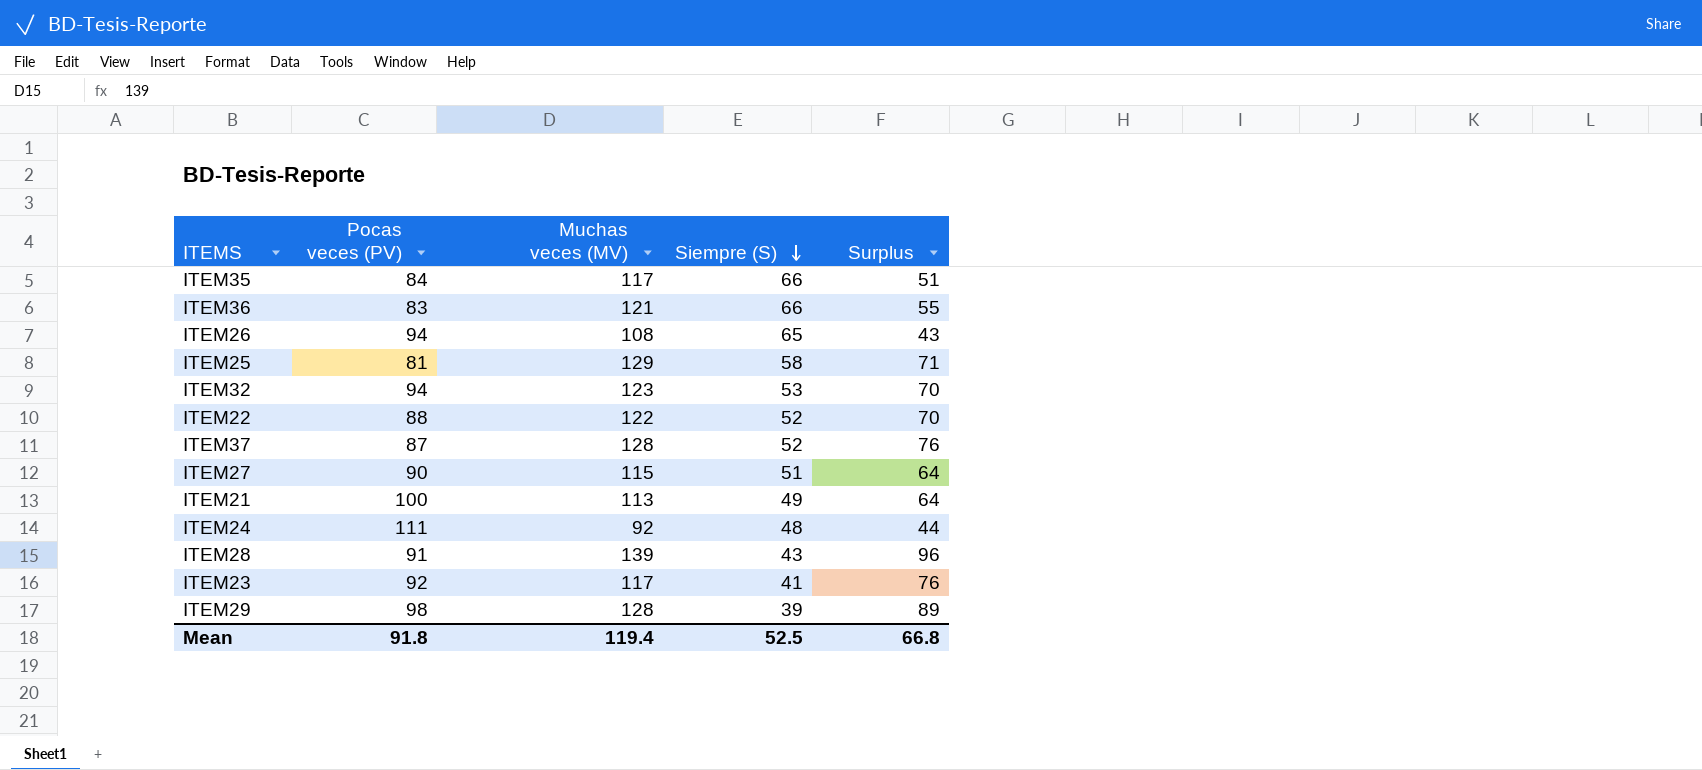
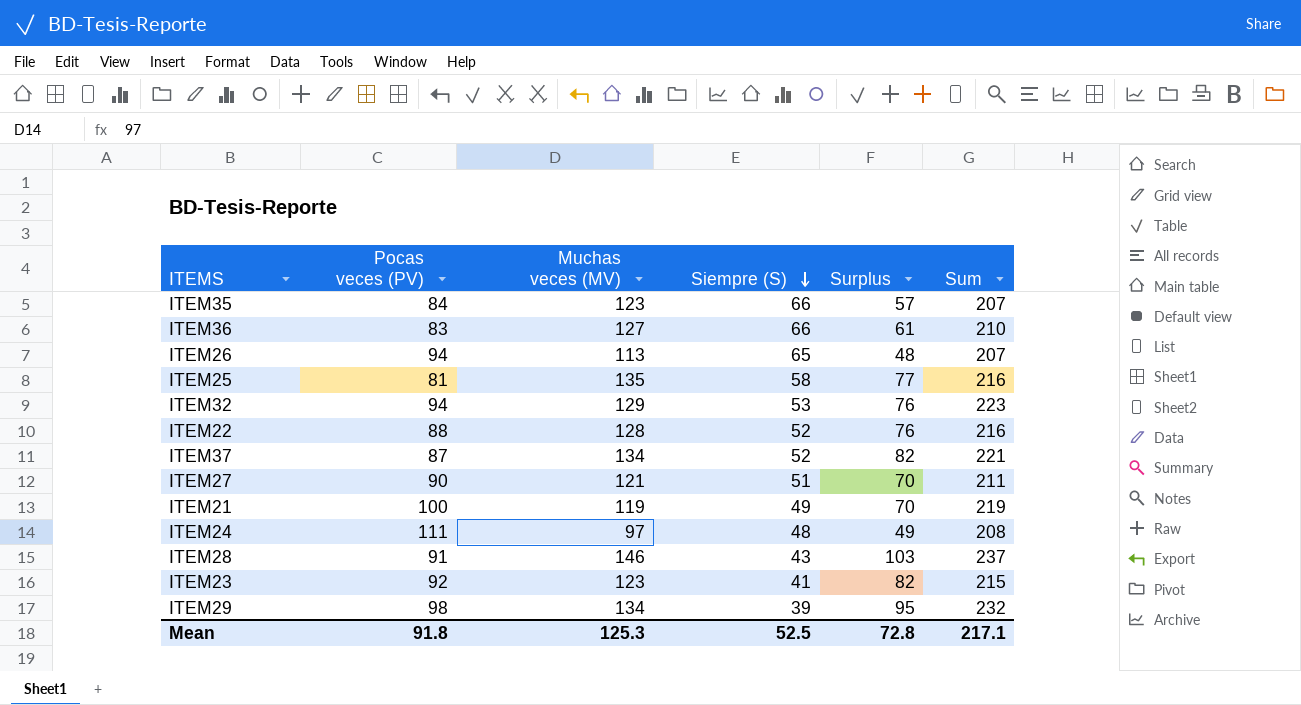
column Sum | formula: none -> [Pocas veces (PV)] + [Muchas veces (MV)]
ITEM35 | Muchas veces (MV): 117 -> 123
ITEM35 | Surplus: 51 -> 57
ITEM36 | Muchas veces (MV): 121 -> 127
ITEM36 | Surplus: 55 -> 61
ITEM26 | Muchas veces (MV): 108 -> 113
ITEM26 | Surplus: 43 -> 48
ITEM25 | Muchas veces (MV): 129 -> 135
ITEM25 | Surplus: 71 -> 77
ITEM32 | Muchas veces (MV): 123 -> 129
ITEM32 | Surplus: 70 -> 76
ITEM22 | Muchas veces (MV): 122 -> 128
ITEM22 | Surplus: 70 -> 76
ITEM37 | Muchas veces (MV): 128 -> 134
ITEM37 | Surplus: 76 -> 82
ITEM27 | Muchas veces (MV): 115 -> 121
ITEM27 | Surplus: 64 -> 70
ITEM21 | Muchas veces (MV): 113 -> 119
ITEM21 | Surplus: 64 -> 70
ITEM24 | Muchas veces (MV): 92 -> 97
ITEM24 | Surplus: 44 -> 49
ITEM28 | Muchas veces (MV): 139 -> 146
ITEM28 | Surplus: 96 -> 103
ITEM23 | Muchas veces (MV): 117 -> 123
ITEM23 | Surplus: 76 -> 82
ITEM29 | Muchas veces (MV): 128 -> 134
ITEM29 | Surplus: 89 -> 95
Mean | Muchas veces (MV): 119.4 -> 125.3
Mean | Surplus: 66.8 -> 72.8

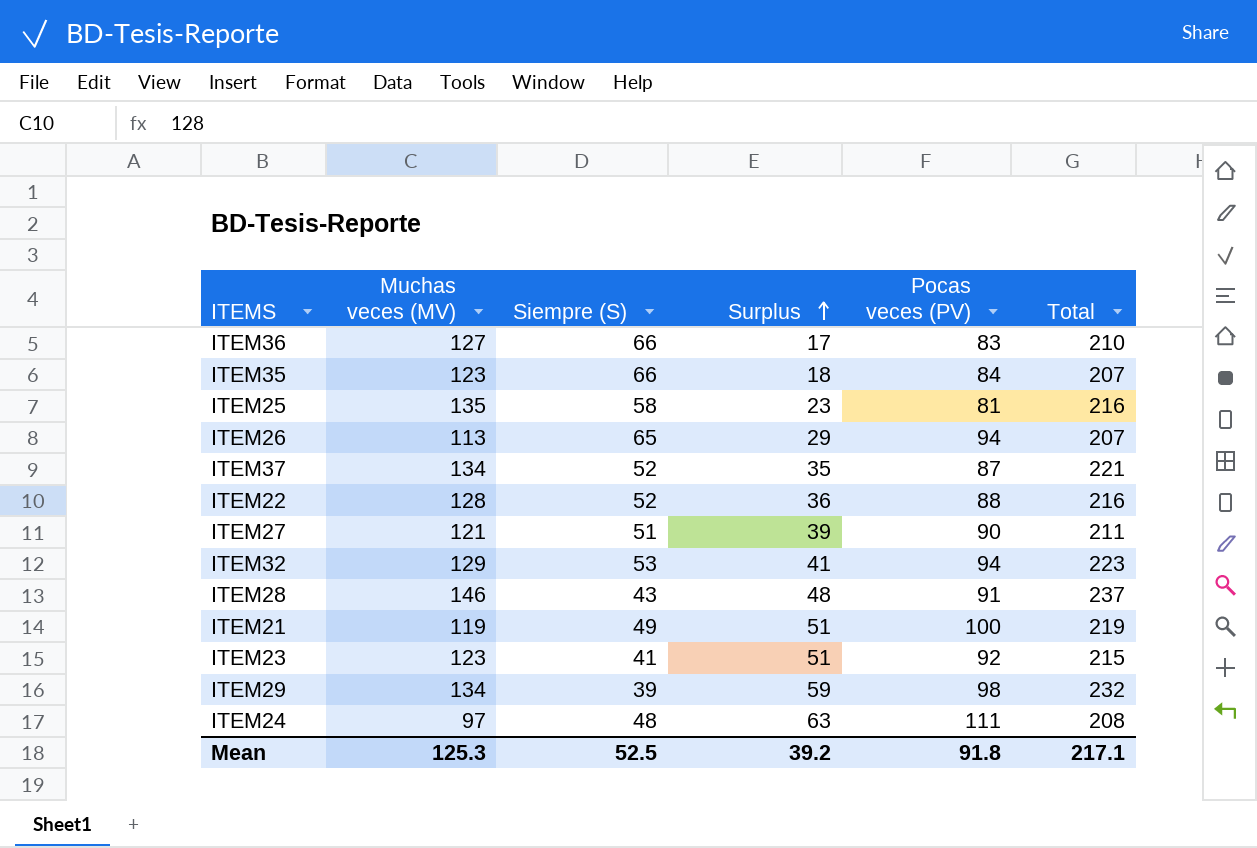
row order: Siempre (S) descending -> Surplus ascending
column Surplus | formula: [Muchas veces (MV)] - [Siempre (S)] -> [Pocas veces (PV)] - [Siempre (S)]
column Pocas veces (PV) | position: 2 -> 5
column name: Sum -> Total
Mean | Surplus: 72.8 -> 39.2

